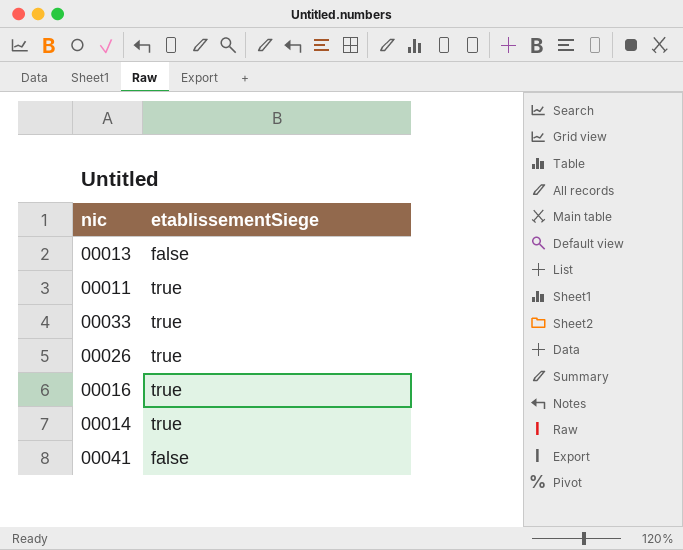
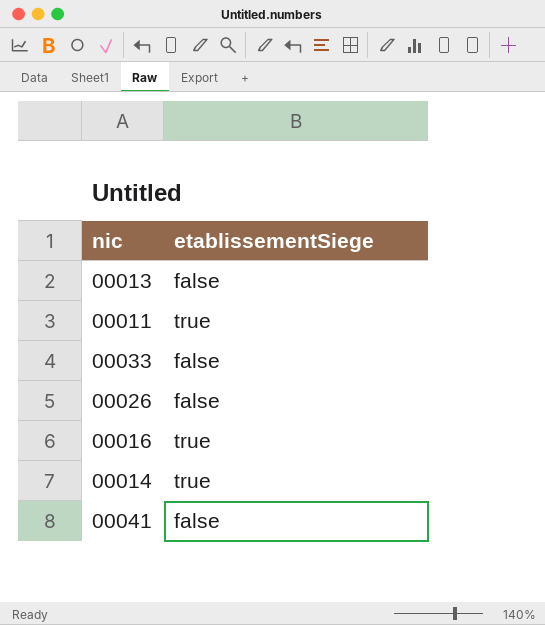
00033 | etablissementSiege: true -> false
00026 | etablissementSiege: true -> false

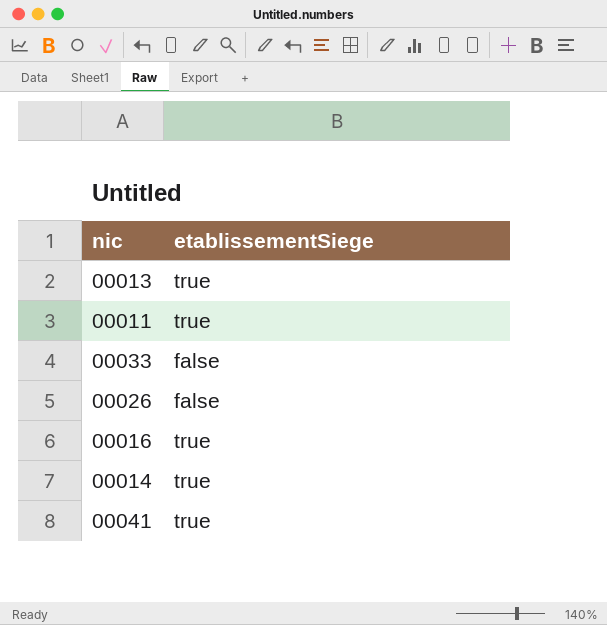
00013 | etablissementSiege: false -> true
00041 | etablissementSiege: false -> true

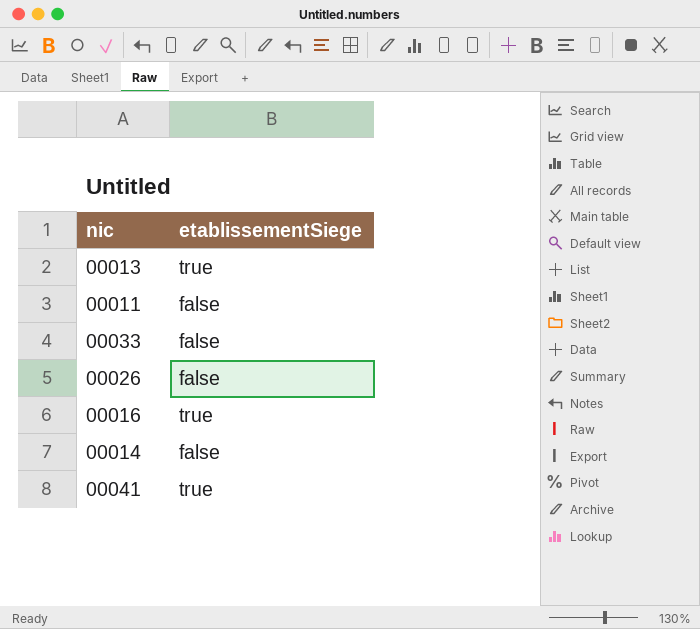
00011 | etablissementSiege: true -> false
00014 | etablissementSiege: true -> false

